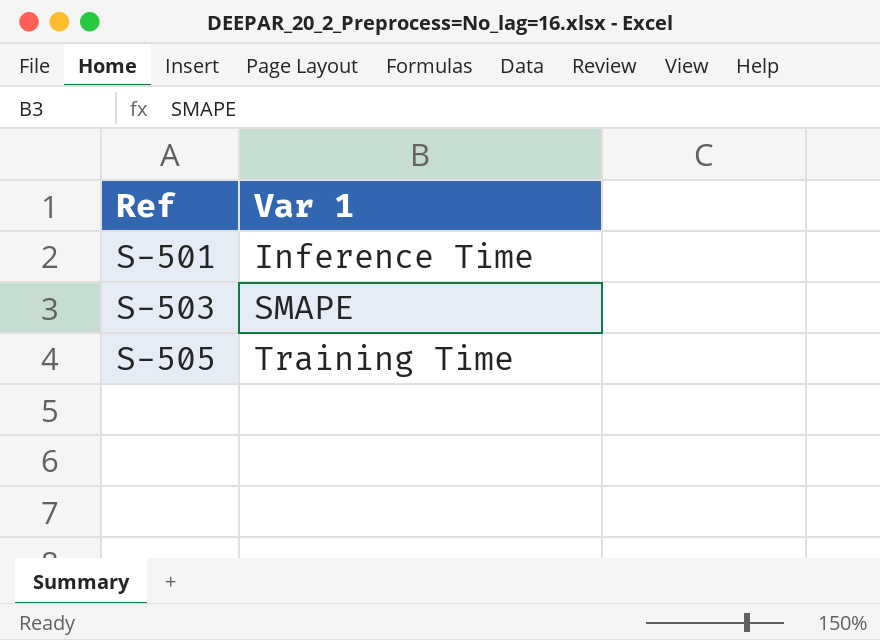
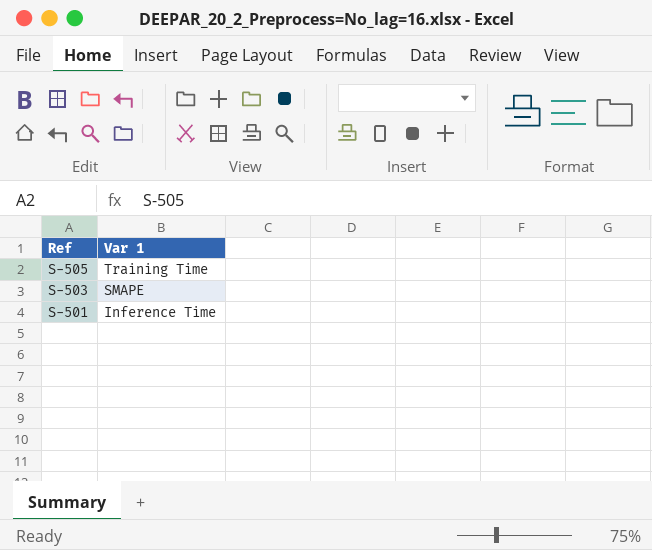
row order: Ref ascending -> Ref descending

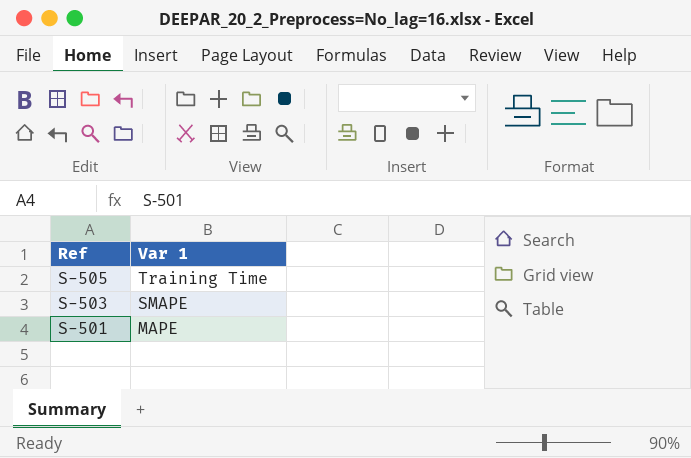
S-501 | Var 1: Inference Time -> MAPE

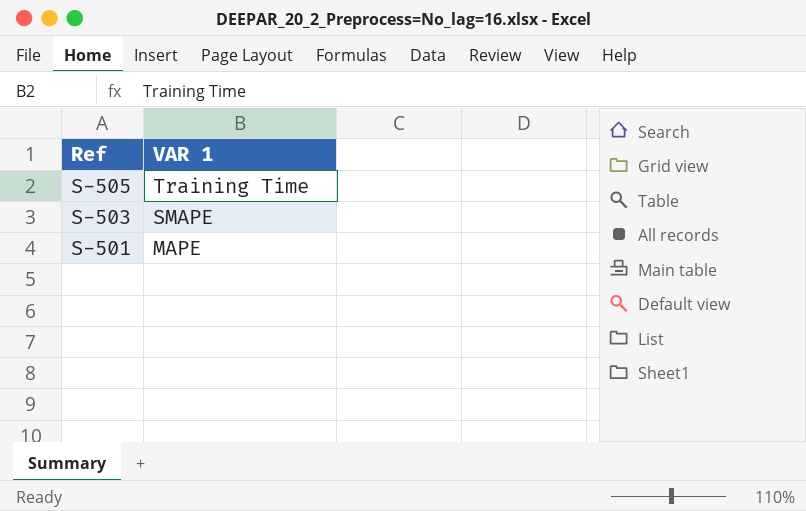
column name: Var 1 -> VAR 1

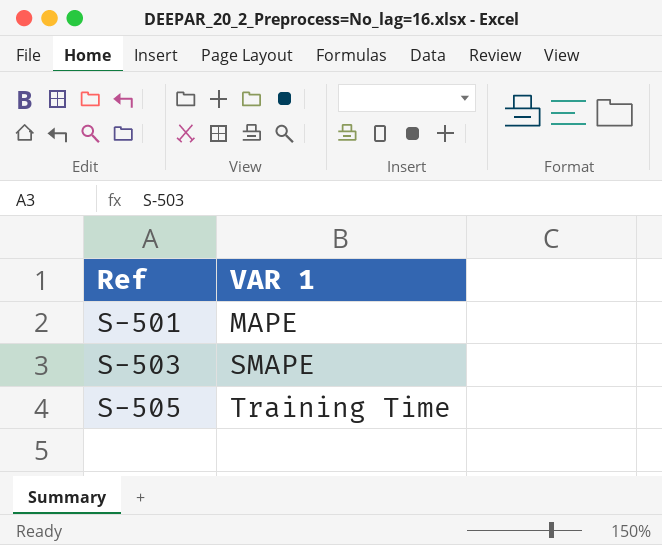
row order: Ref descending -> Ref ascending

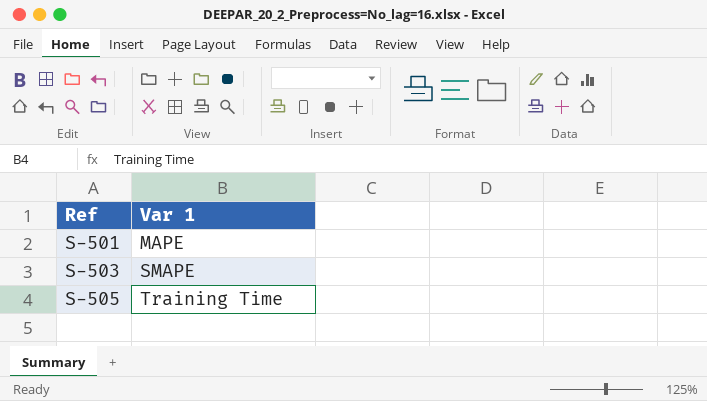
column name: VAR 1 -> Var 1

